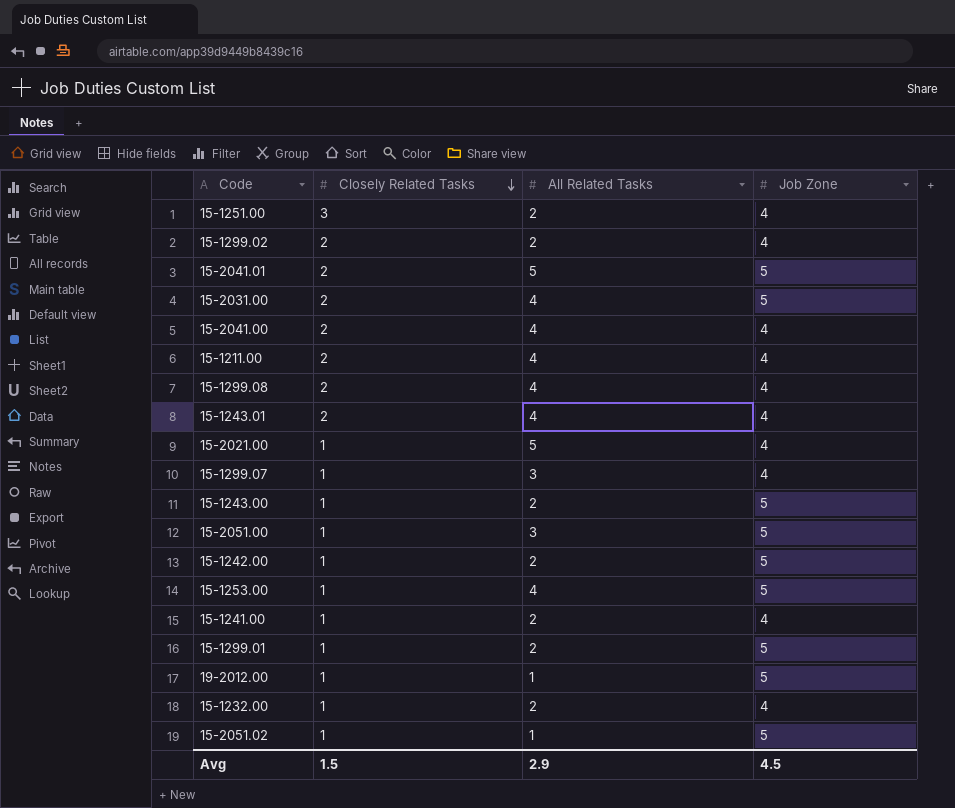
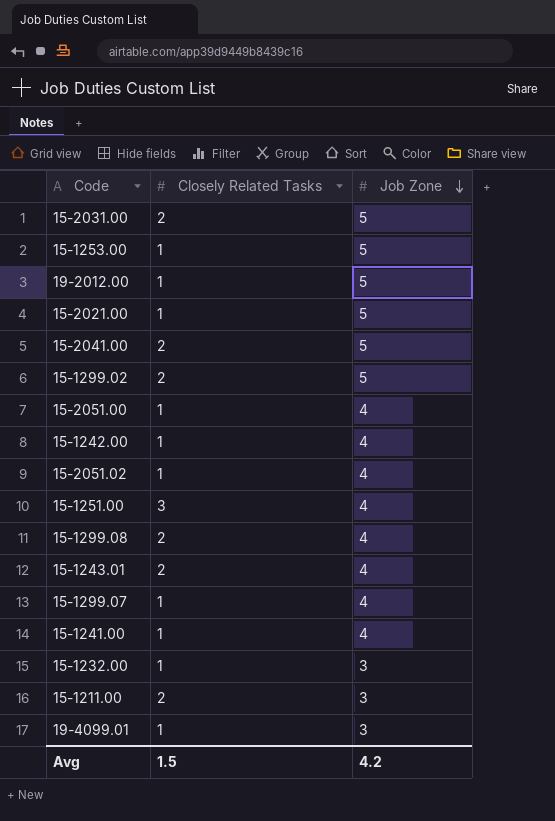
row order: Closely Related Tasks descending -> Job Zone descending
column All Related Tasks | position: 3 -> none
row 15-2041.01: 2 | 5 | 5 -> none
row 15-1243.00: 1 | 2 | 5 -> none
row 15-1299.01: 1 | 2 | 5 -> none
15-2021.00 | Job Zone: 4 -> 5
15-2041.00 | Job Zone: 4 -> 5
15-1299.02 | Job Zone: 4 -> 5
15-2051.00 | Job Zone: 5 -> 4
15-1242.00 | Job Zone: 5 -> 4
15-2051.02 | Job Zone: 5 -> 4
15-1232.00 | Job Zone: 4 -> 3
15-1211.00 | Job Zone: 4 -> 3
row 19-4099.01: none -> 1 | 3
Avg | Job Zone: 4.5 -> 4.2

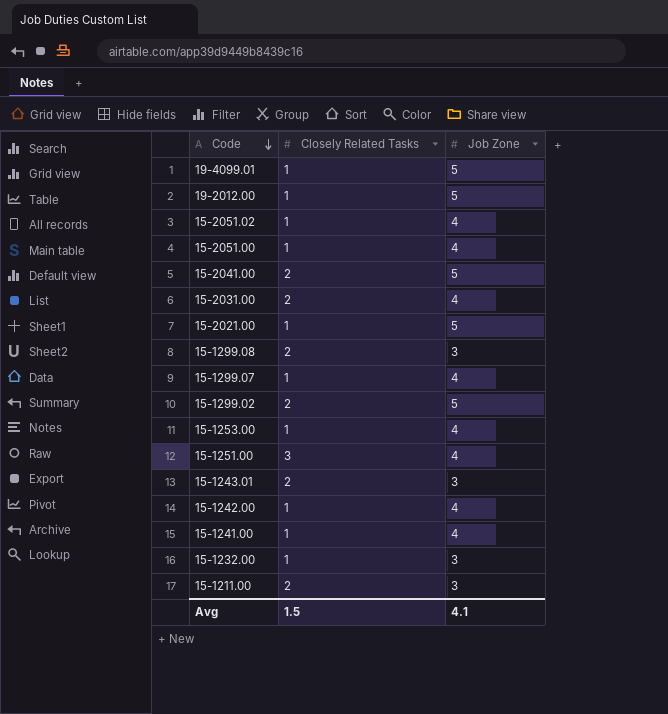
row order: Job Zone descending -> Code descending
19-4099.01 | Job Zone: 3 -> 5
15-2031.00 | Job Zone: 5 -> 4
15-1299.08 | Job Zone: 4 -> 3
15-1253.00 | Job Zone: 5 -> 4
15-1243.01 | Job Zone: 4 -> 3
Avg | Job Zone: 4.2 -> 4.1

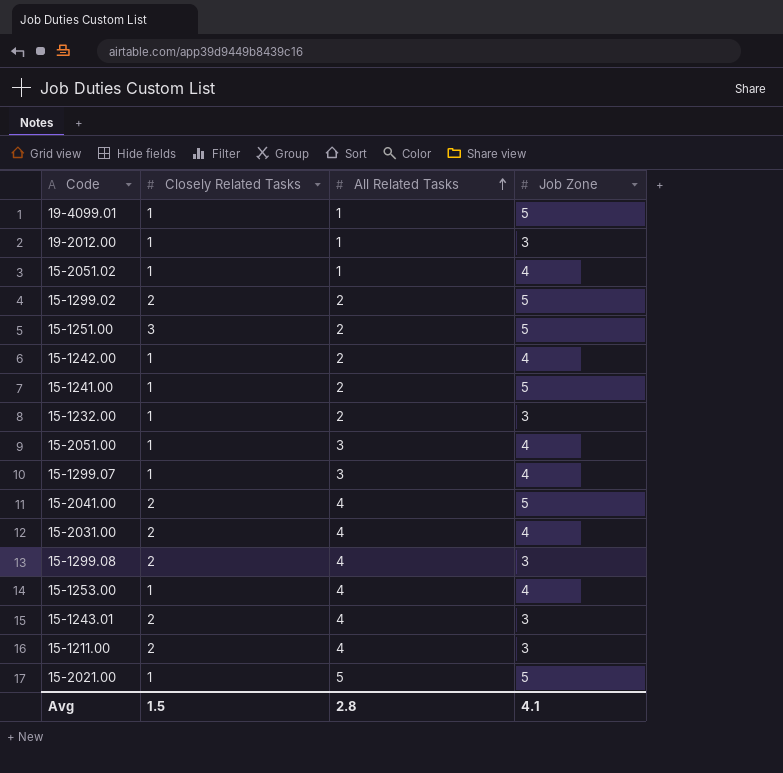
row order: Code descending -> All Related Tasks ascending
column All Related Tasks | position: none -> 3
19-2012.00 | Job Zone: 5 -> 3
15-1251.00 | Job Zone: 4 -> 5
15-1241.00 | Job Zone: 4 -> 5

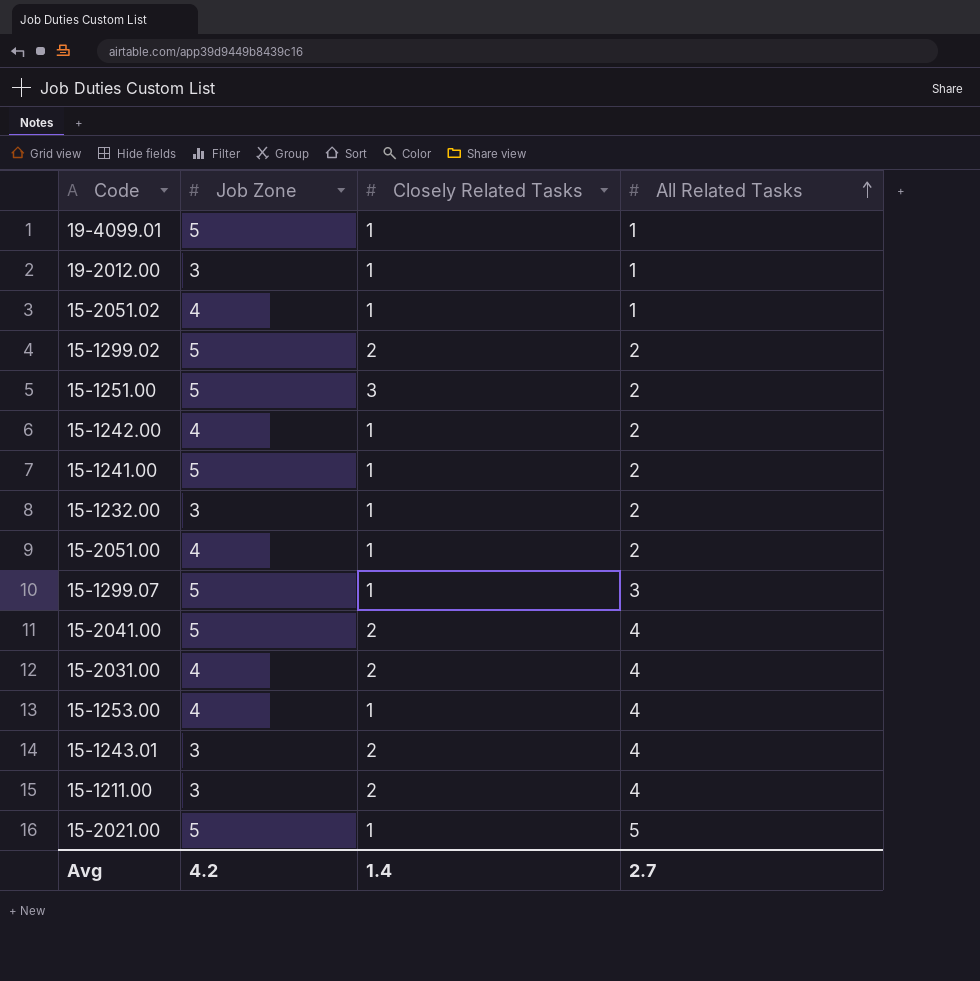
column Job Zone | position: 4 -> 2
row 15-1299.08: 2 | 4 | 3 -> none
15-2051.00 | All Related Tasks: 3 -> 2
15-1299.07 | Job Zone: 4 -> 5
Avg | Job Zone: 4.1 -> 4.2
Avg | Closely Related Tasks: 1.5 -> 1.4
Avg | All Related Tasks: 2.8 -> 2.7

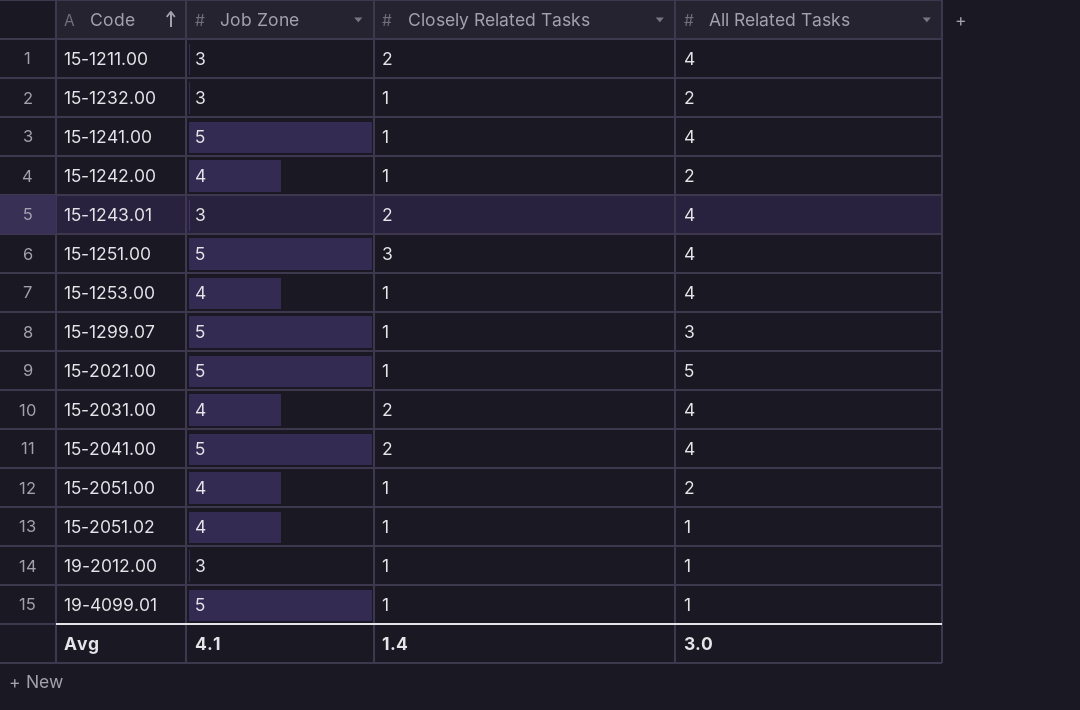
row order: All Related Tasks ascending -> Code ascending
row 15-1299.02: 5 | 2 | 2 -> none
15-1241.00 | All Related Tasks: 2 -> 4
15-1251.00 | All Related Tasks: 2 -> 4
Avg | Job Zone: 4.2 -> 4.1
Avg | All Related Tasks: 2.7 -> 3.0

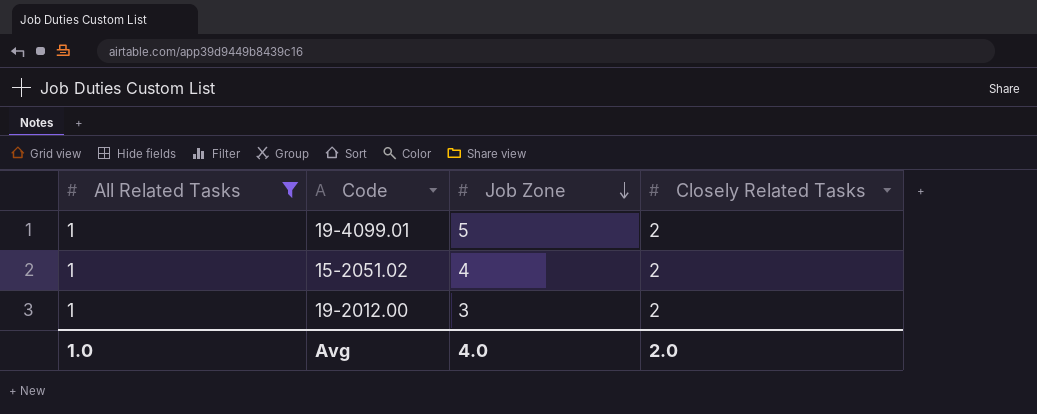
filter: none -> All Related Tasks = 1
row order: Code ascending -> Job Zone descending
column All Related Tasks | position: 4 -> 1
19-4099.01 | Closely Related Tasks: 1 -> 2
15-2051.02 | Closely Related Tasks: 1 -> 2
19-2012.00 | Closely Related Tasks: 1 -> 2
Avg | All Related Tasks: 3.0 -> 1.0
Avg | Job Zone: 4.1 -> 4.0
Avg | Closely Related Tasks: 1.4 -> 2.0

